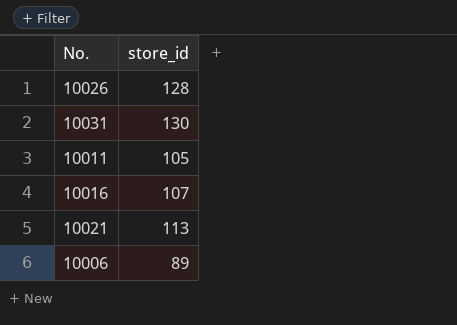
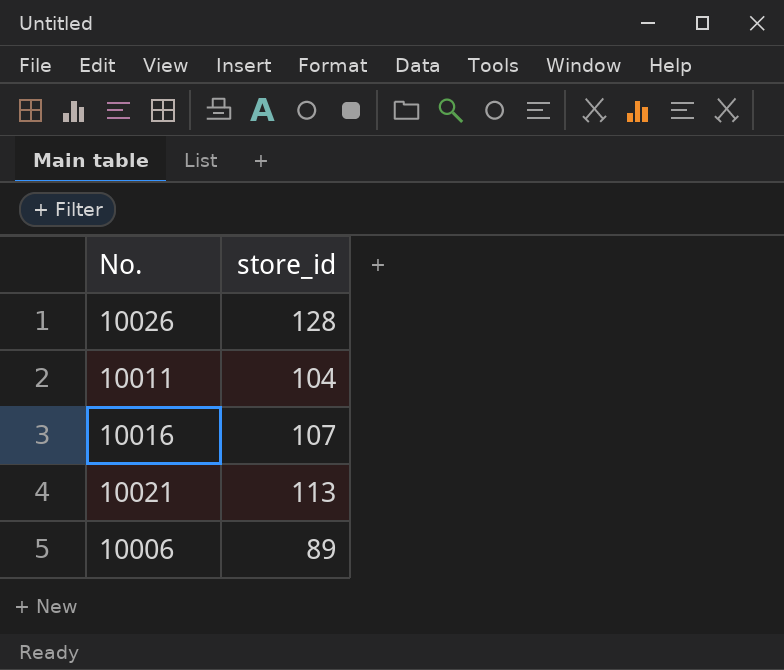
row 10031: 130 -> none
10011 | store_id: 105 -> 104

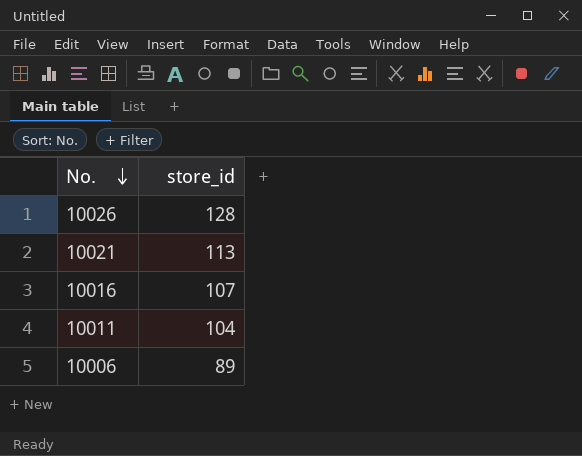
row order: none -> No. descending

